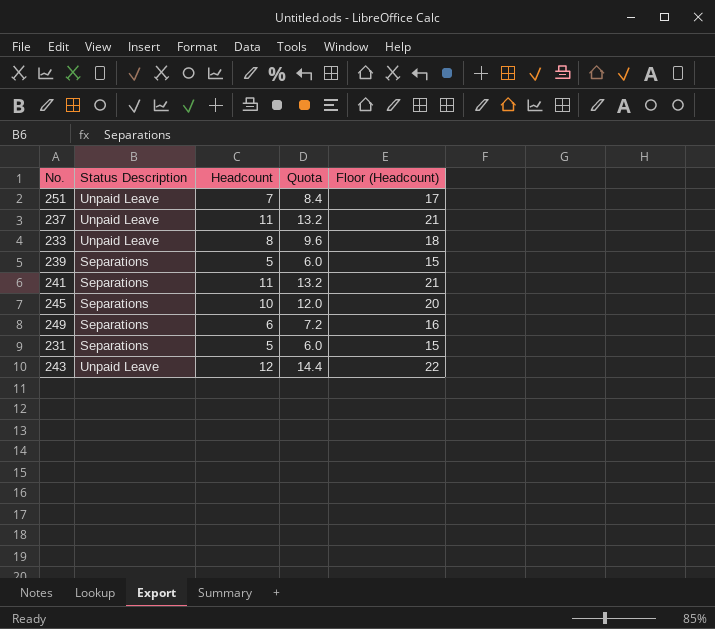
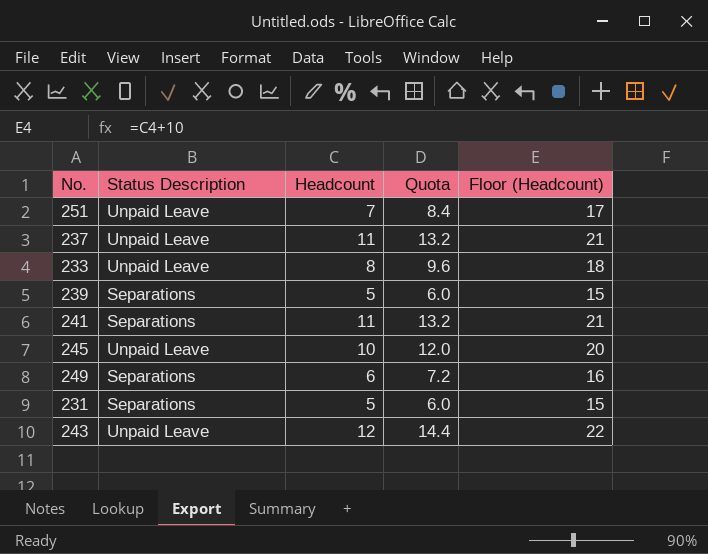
245 | Status Description: Separations -> Unpaid Leave

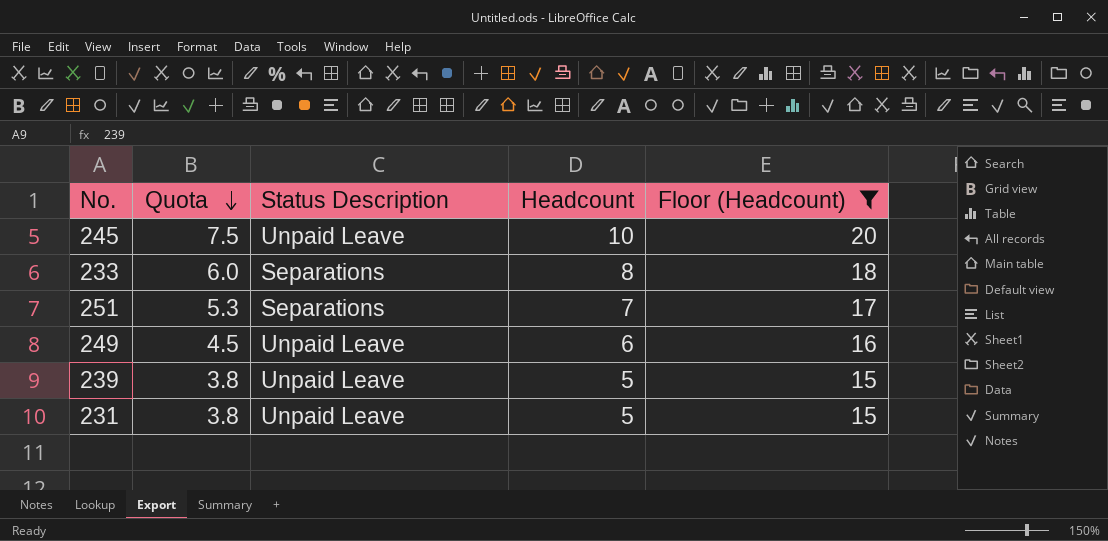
filter: none -> Floor (Headcount) <= 20
row order: none -> Quota descending
column Quota | formula: [Headcount] * 1.2 -> [Headcount] * 0.75
column Quota | position: 4 -> 2
233 | Status Description: Unpaid Leave -> Separations
251 | Status Description: Unpaid Leave -> Separations
249 | Status Description: Separations -> Unpaid Leave
239 | Status Description: Separations -> Unpaid Leave
231 | Status Description: Separations -> Unpaid Leave

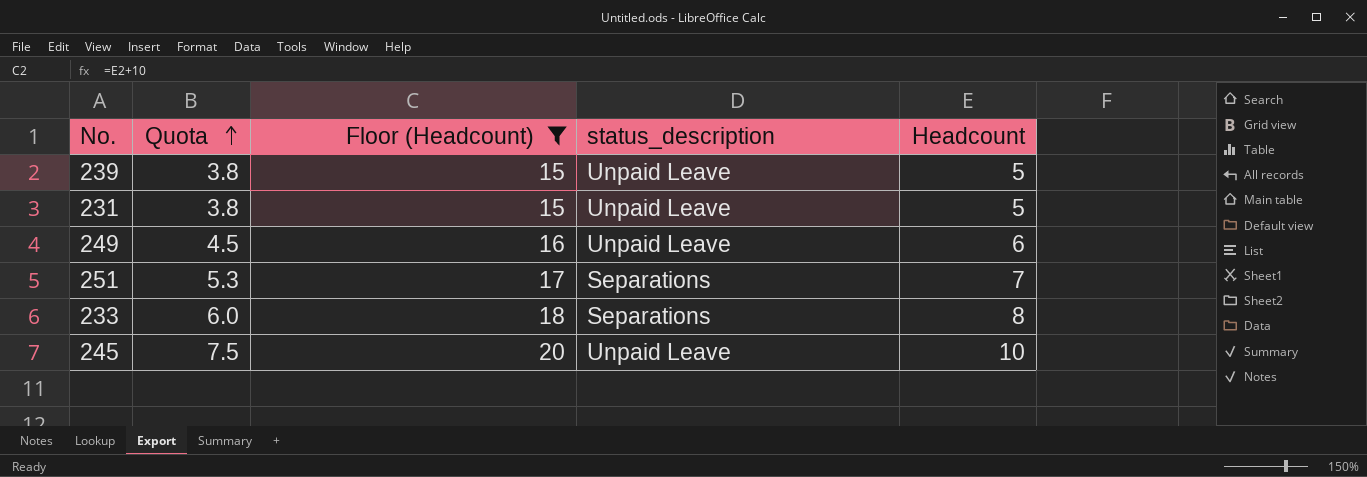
row order: Quota descending -> Quota ascending
column Floor (Headcount) | position: 5 -> 3
column name: Status Description -> status_description

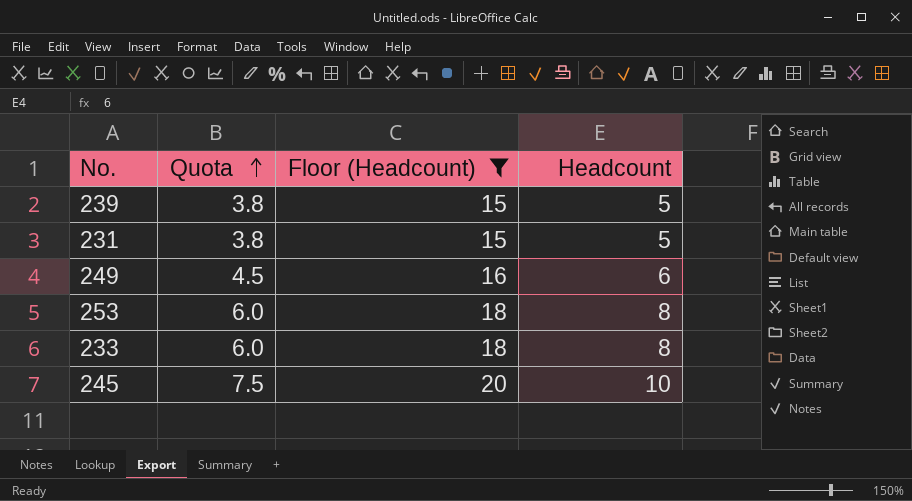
column status_description | position: 4 -> none
row 251: 5.3 | 17 | Separations | 7 -> none
row 253: none -> 6.0 | 18 | 8

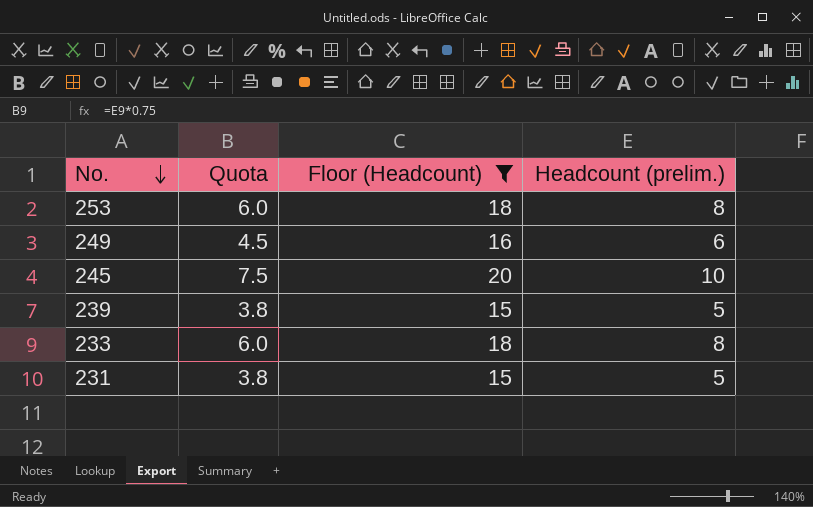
row order: Quota ascending -> No. descending
column name: Headcount -> Headcount (prelim.)

